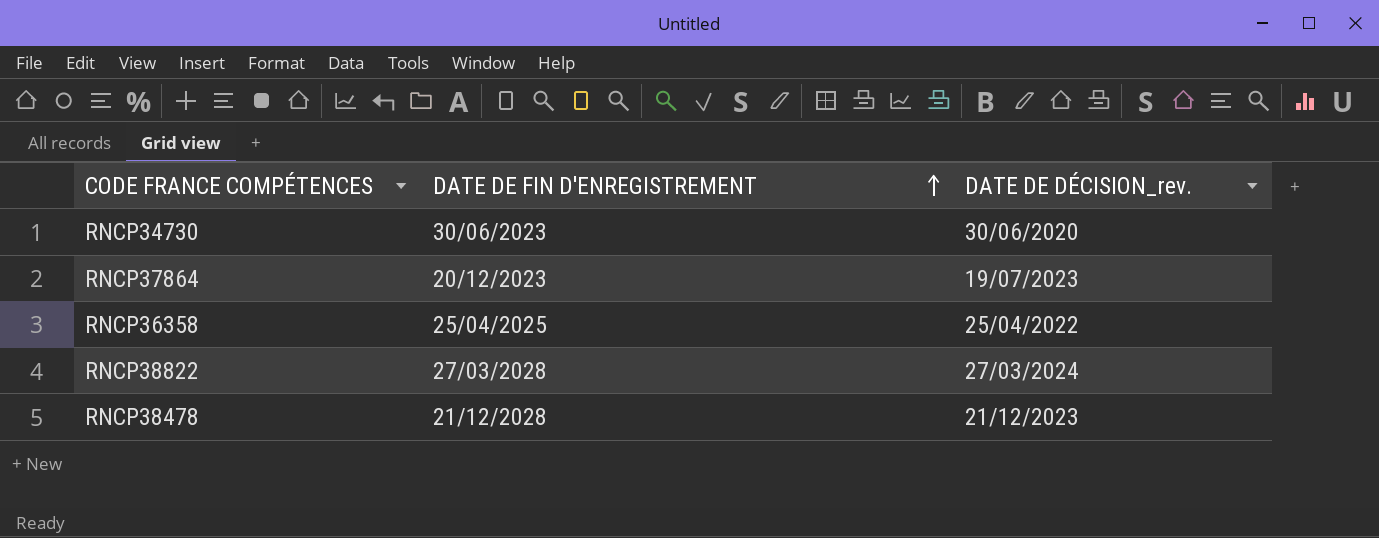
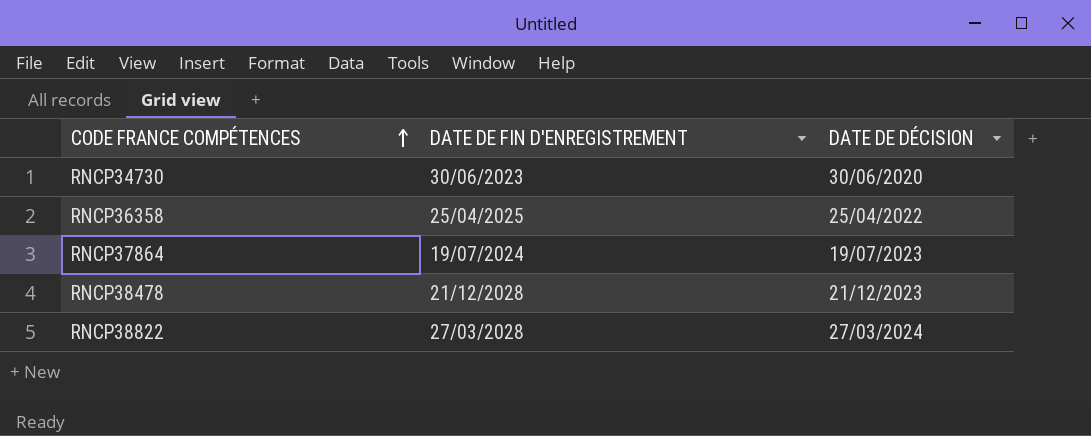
row order: DATE DE FIN D'ENREGISTREMENT ascending -> CODE FRANCE COMPÉTENCES ascending
column name: DATE DE DÉCISION_rev. -> DATE DE DÉCISION
RNCP37864 | DATE DE FIN D'ENREGISTREMENT: 20/12/2023 -> 19/07/2024

